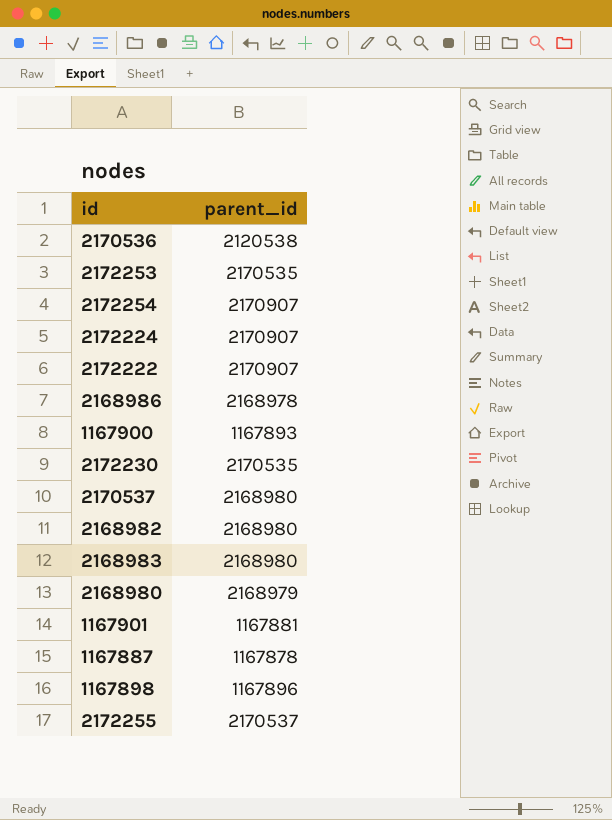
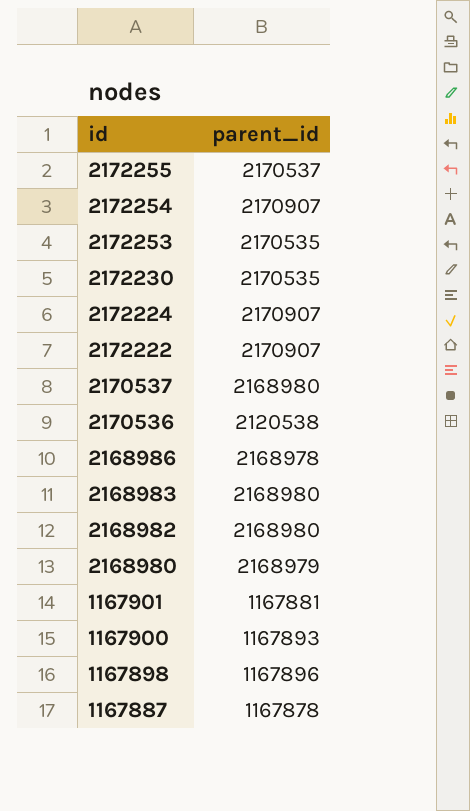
row order: none -> id descending

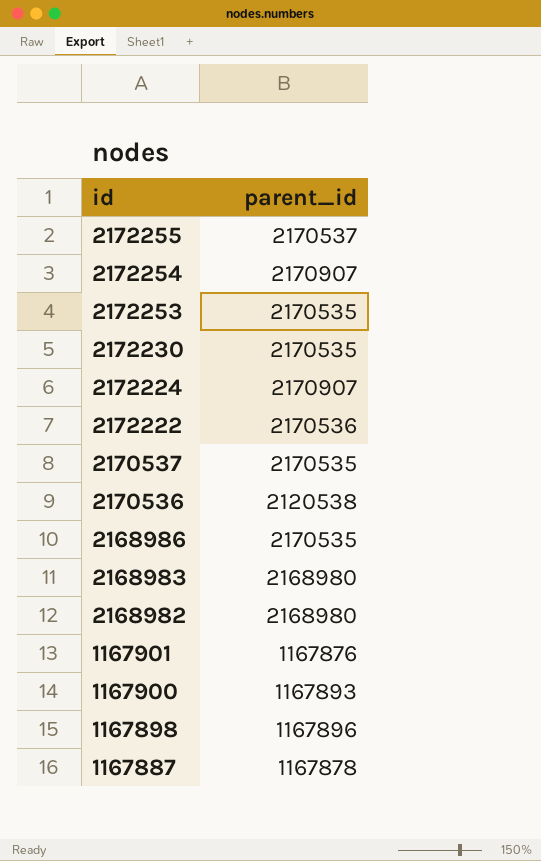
row 2168980: 2168979 -> none
2172222 | parent_id: 2170907 -> 2170536
2170537 | parent_id: 2168980 -> 2170535
2168986 | parent_id: 2168978 -> 2170535
1167901 | parent_id: 1167881 -> 1167876

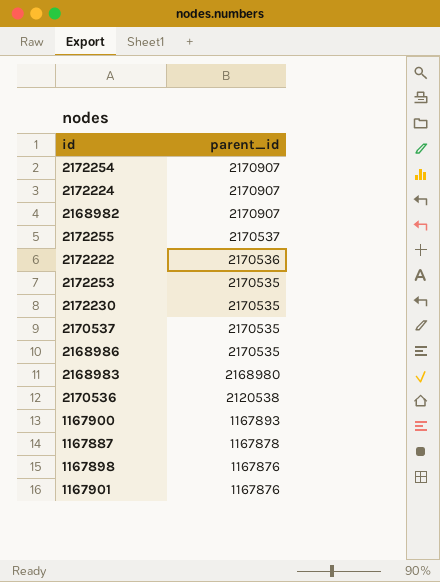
row order: id descending -> parent_id descending
2168982 | parent_id: 2168980 -> 2170907
1167898 | parent_id: 1167896 -> 1167876

